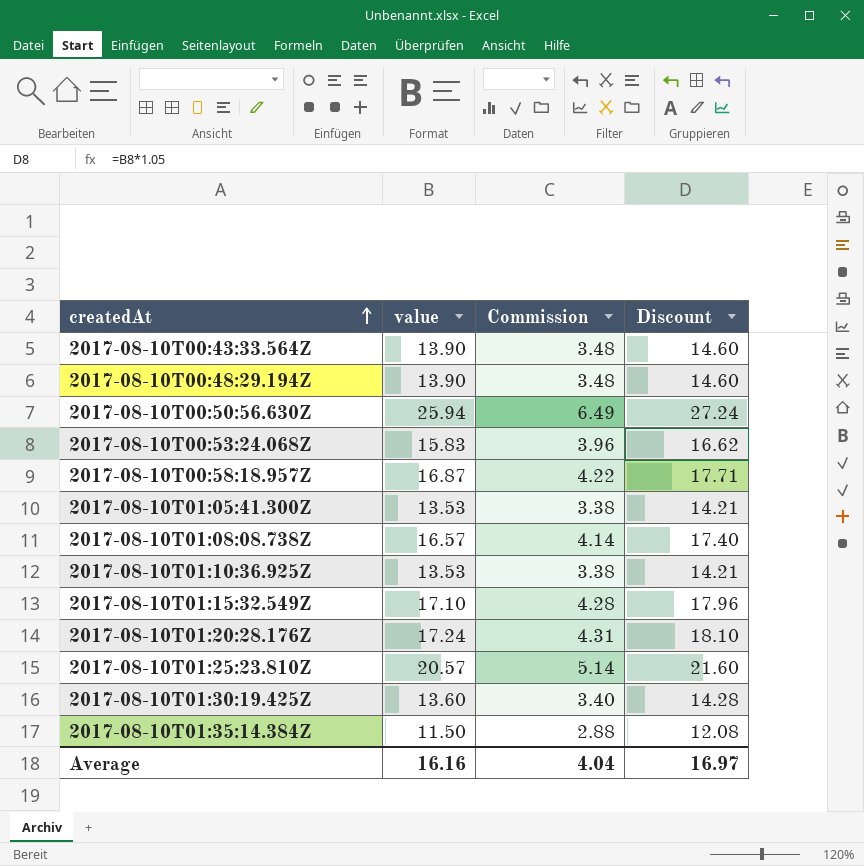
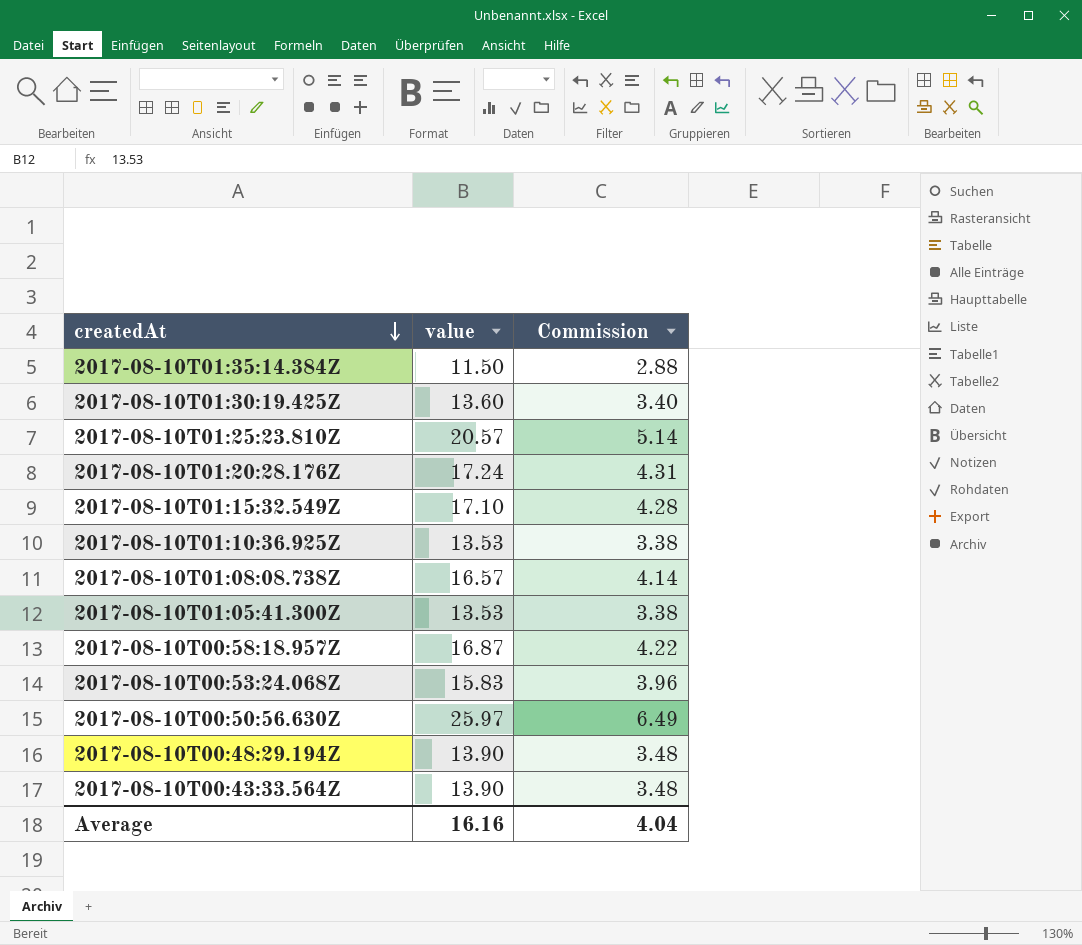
row order: createdAt ascending -> createdAt descending
column Discount | formula: [value] * 1.05 -> none
2017-08-10T00:50:56.630Z | value: 25.94 -> 25.97

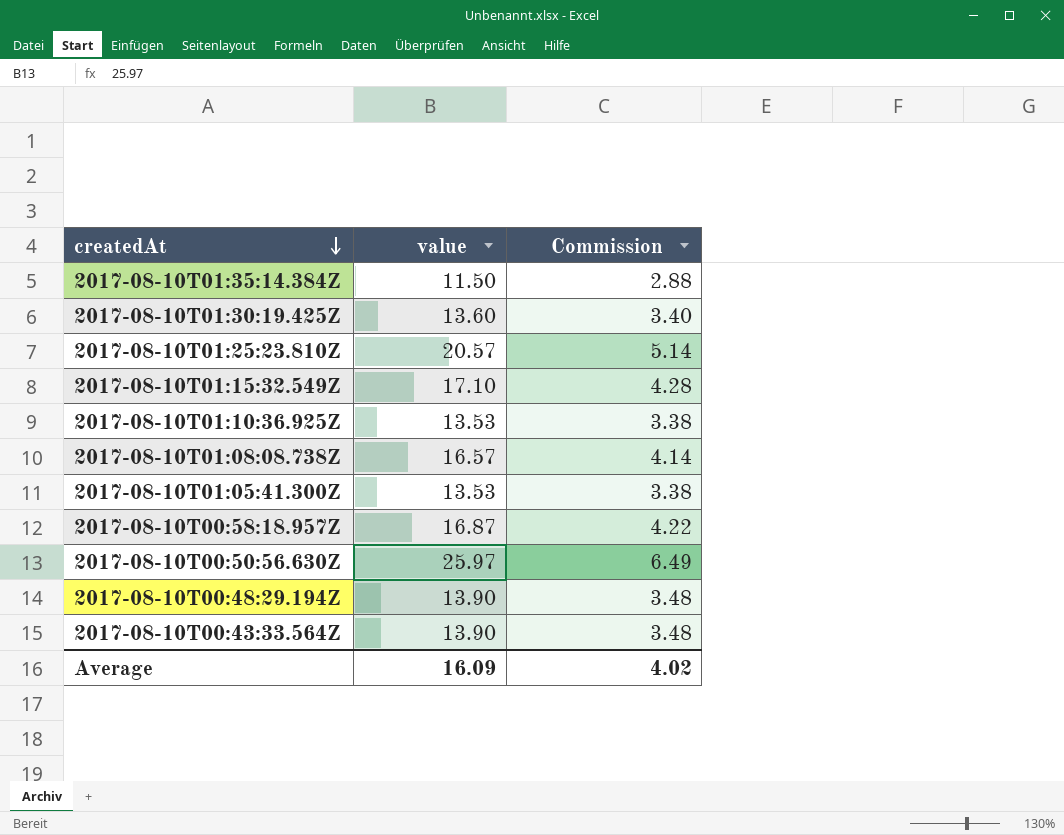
row 2017-08-10T01:20:28.176Z: 17.24 | 4.31 -> none
row 2017-08-10T00:53:24.068Z: 15.83 | 3.96 -> none
Average | value: 16.16 -> 16.09
Average | Commission: 4.04 -> 4.02

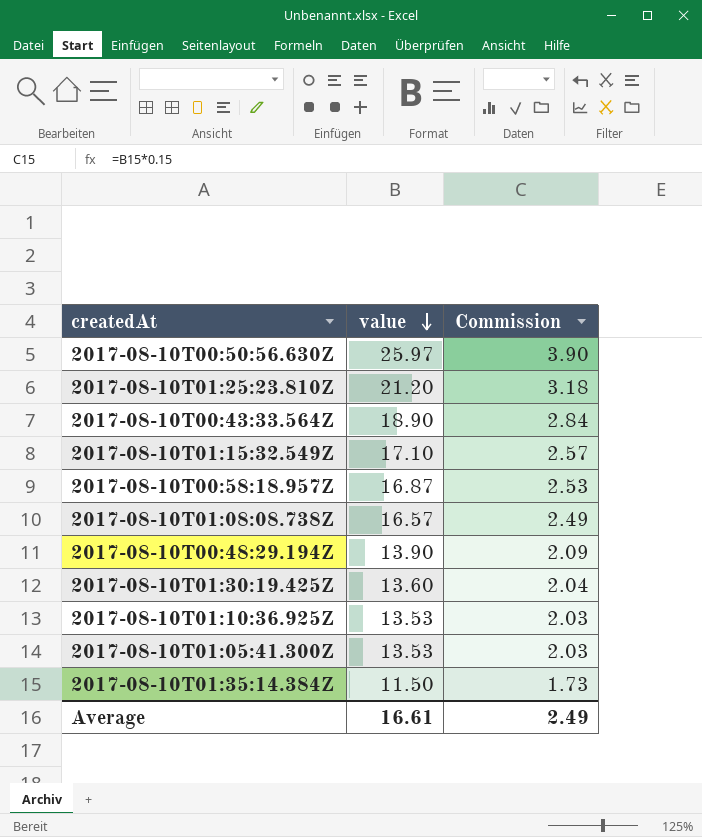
row order: createdAt descending -> value descending
column Commission | formula: [value] * 0.25 -> [value] * 0.15
2017-08-10T01:25:23.810Z | value: 20.57 -> 21.20
2017-08-10T00:43:33.564Z | value: 13.90 -> 18.90
Average | value: 16.09 -> 16.61
Average | Commission: 4.02 -> 2.49

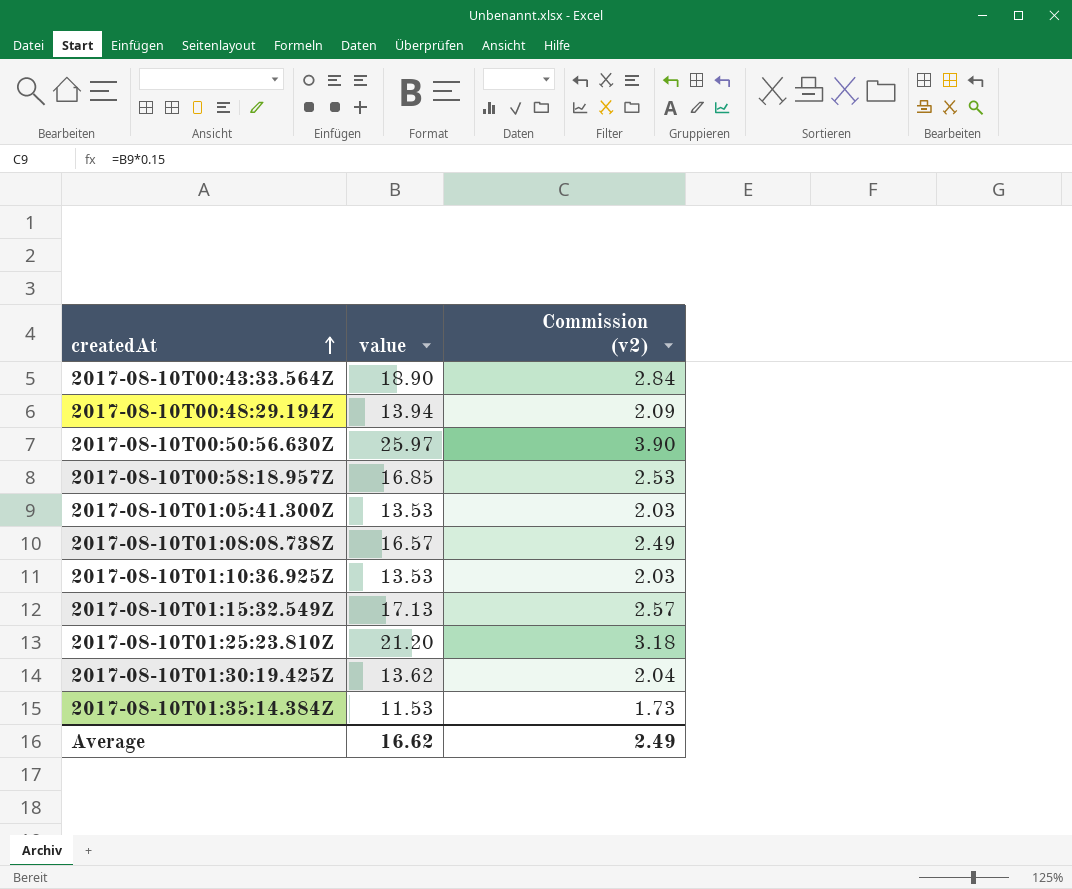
row order: value descending -> createdAt ascending
column name: Commission -> Commission (v2)
2017-08-10T00:48:29.194Z | value: 13.90 -> 13.94
2017-08-10T00:58:18.957Z | value: 16.87 -> 16.85
2017-08-10T01:15:32.549Z | value: 17.10 -> 17.13
2017-08-10T01:30:19.425Z | value: 13.60 -> 13.62
2017-08-10T01:35:14.384Z | value: 11.50 -> 11.53
Average | value: 16.61 -> 16.62

